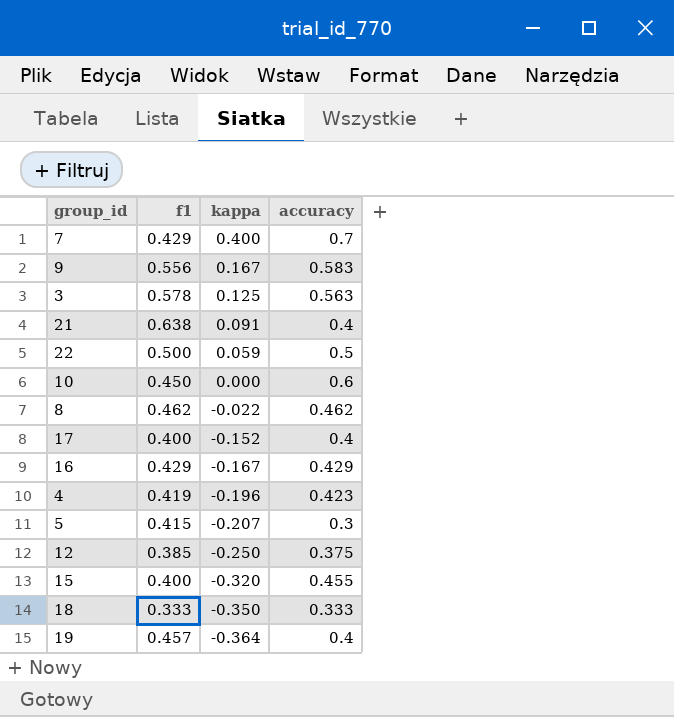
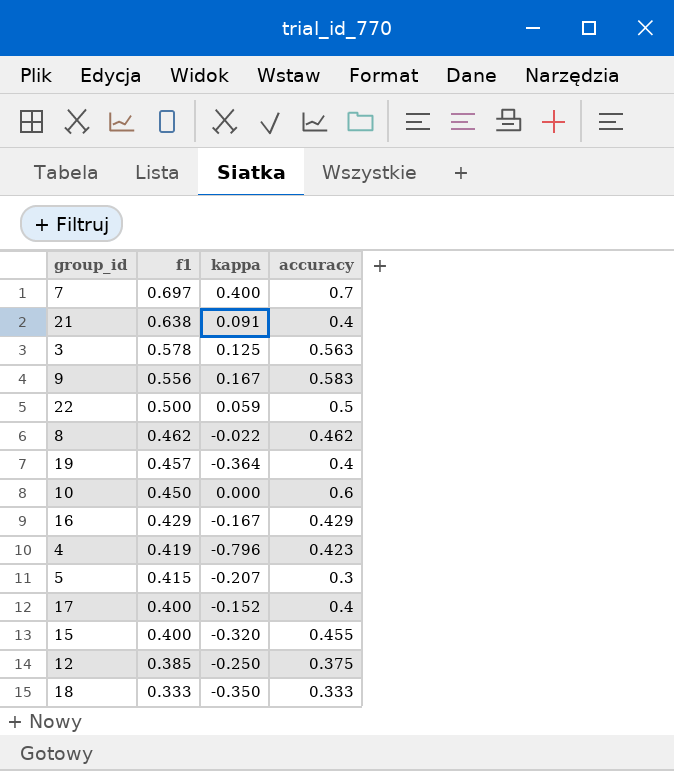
row order: kappa descending -> f1 descending
7 | f1: 0.429 -> 0.697
4 | kappa: -0.196 -> -0.796

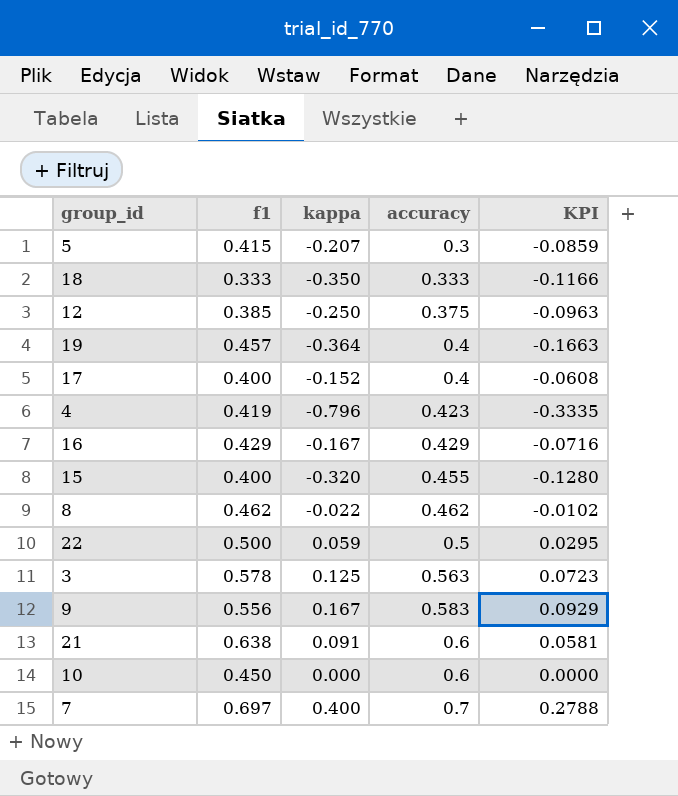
row order: f1 descending -> accuracy ascending
column KPI | formula: none -> [f1] * [kappa]
21 | accuracy: 0.4 -> 0.6

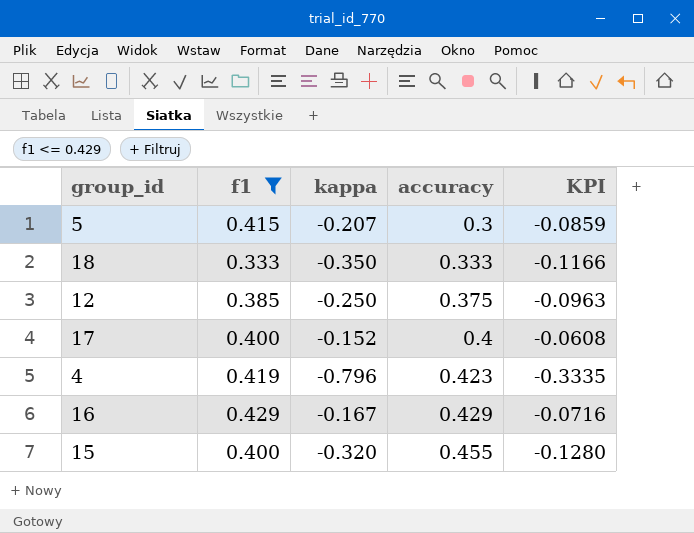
filter: none -> f1 <= 0.429

